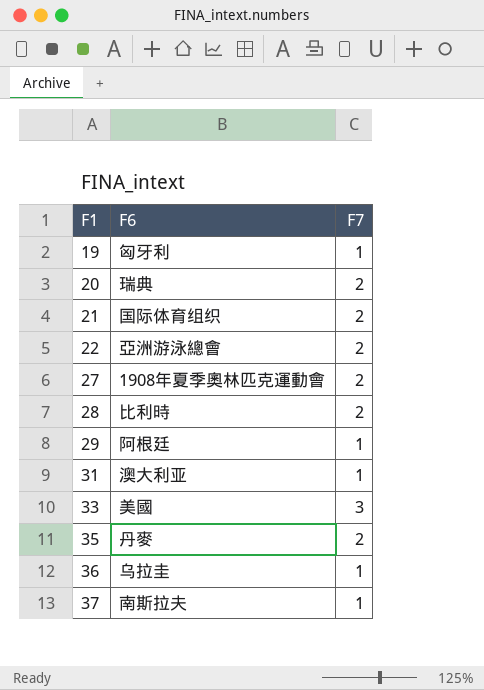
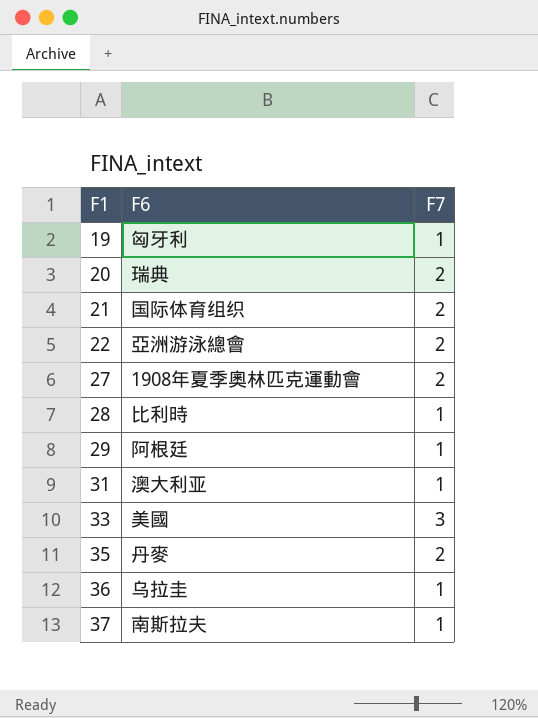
28 | F7: 2 -> 1

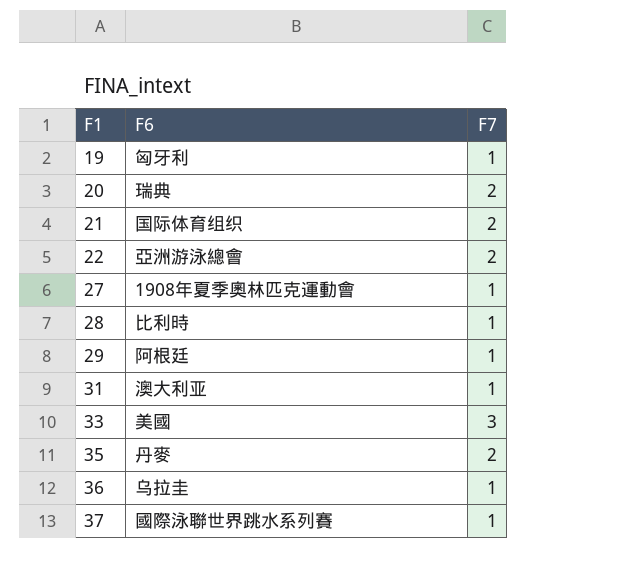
27 | F7: 2 -> 1
37 | F6: 南斯拉夫 -> 國際泳聯世界跳水系列賽

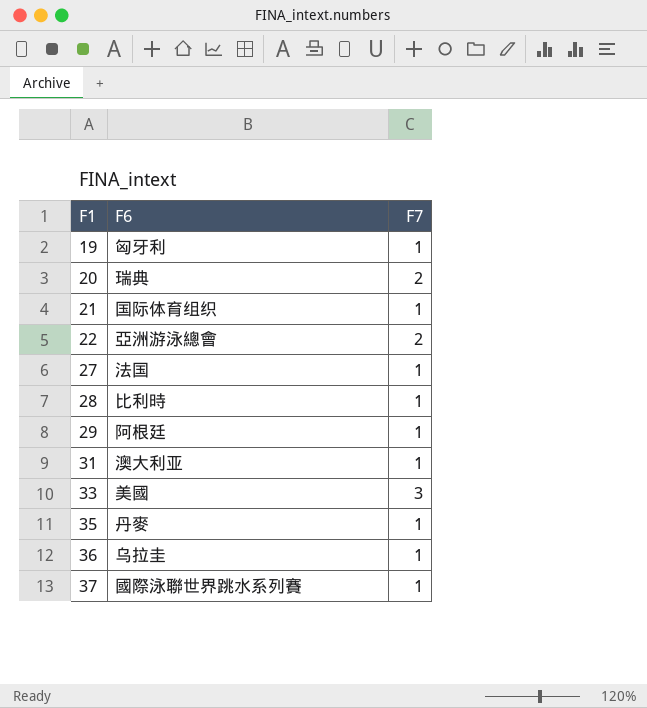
21 | F7: 2 -> 1
27 | F6: 1908年夏季奧林匹克運動會 -> 法国
35 | F7: 2 -> 1

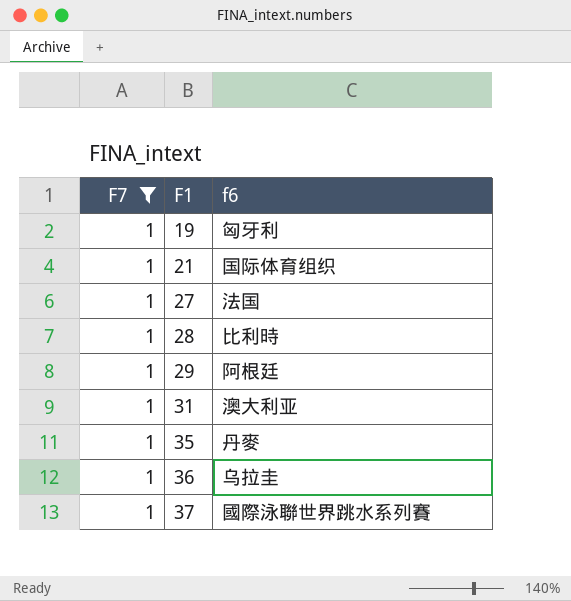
filter: none -> F7 = 1
column F7 | position: 3 -> 1
column name: F6 -> f6

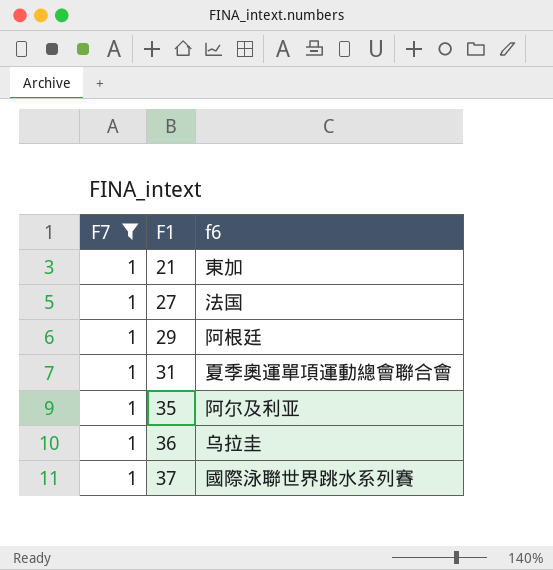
row 19: 1 | 匈牙利 -> none
row 28: 1 | 比利時 -> none
21 | f6: 国际体育组织 -> 東加
31 | f6: 澳大利亚 -> 夏季奧運單項運動總會聯合會
35 | f6: 丹麥 -> 阿尔及利亚

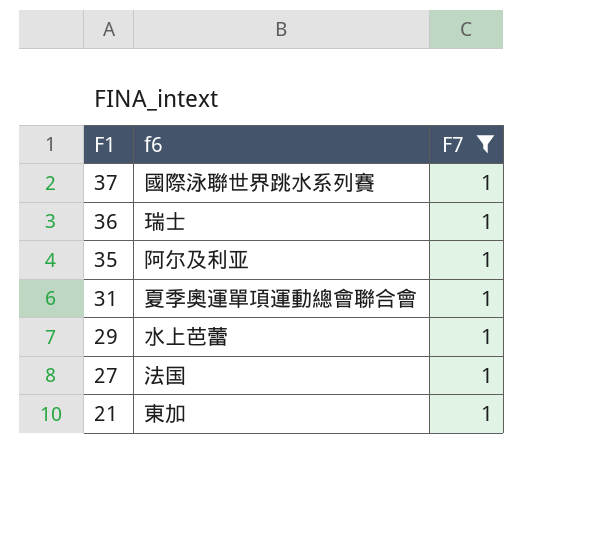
row order: F1 ascending -> F1 descending
column F7 | position: 1 -> 3
36 | f6: 乌拉圭 -> 瑞士
29 | f6: 阿根廷 -> 水上芭蕾

